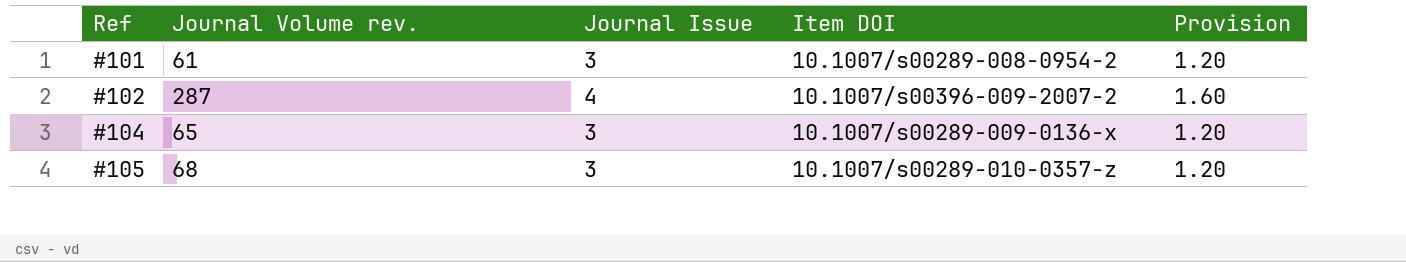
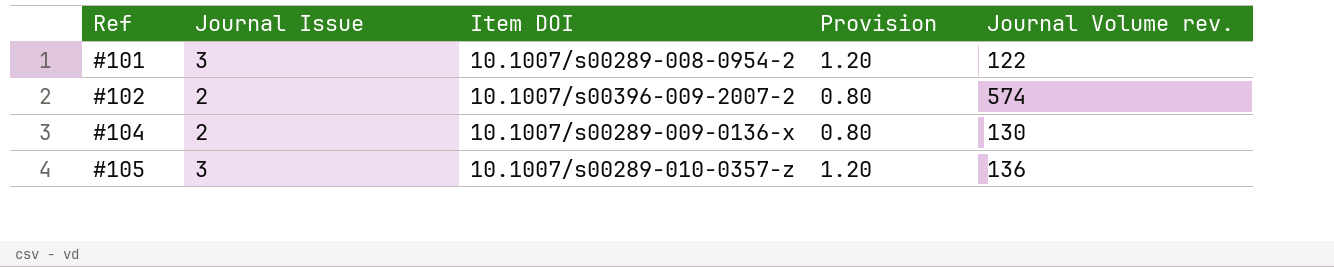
column Journal Volume rev. | position: 2 -> 5
#101 | Journal Volume rev.: 61 -> 122
#102 | Journal Issue: 4 -> 2
#102 | Provision: 1.60 -> 0.80
#102 | Journal Volume rev.: 287 -> 574
#104 | Journal Issue: 3 -> 2
#104 | Provision: 1.20 -> 0.80
#104 | Journal Volume rev.: 65 -> 130
#105 | Journal Volume rev.: 68 -> 136

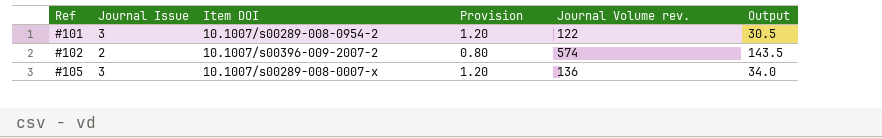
column Output | formula: none -> [Journal Volume rev.] * 0.25
row #104: 2 | 10.1007/s00289-009-0136-x | 0.80 | 130 -> none
#105 | Item DOI: 10.1007/s00289-010-0357-z -> 10.1007/s00289-008-0007-x

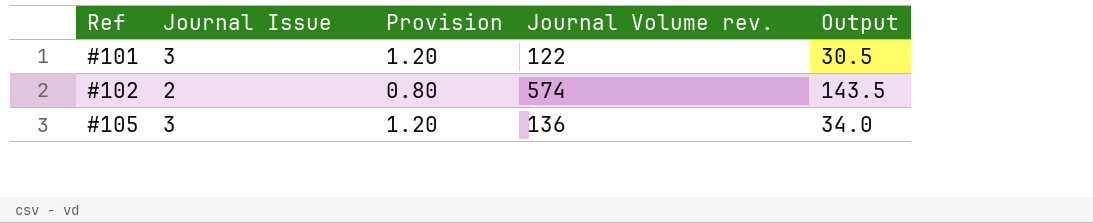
column Item DOI | position: 3 -> none

